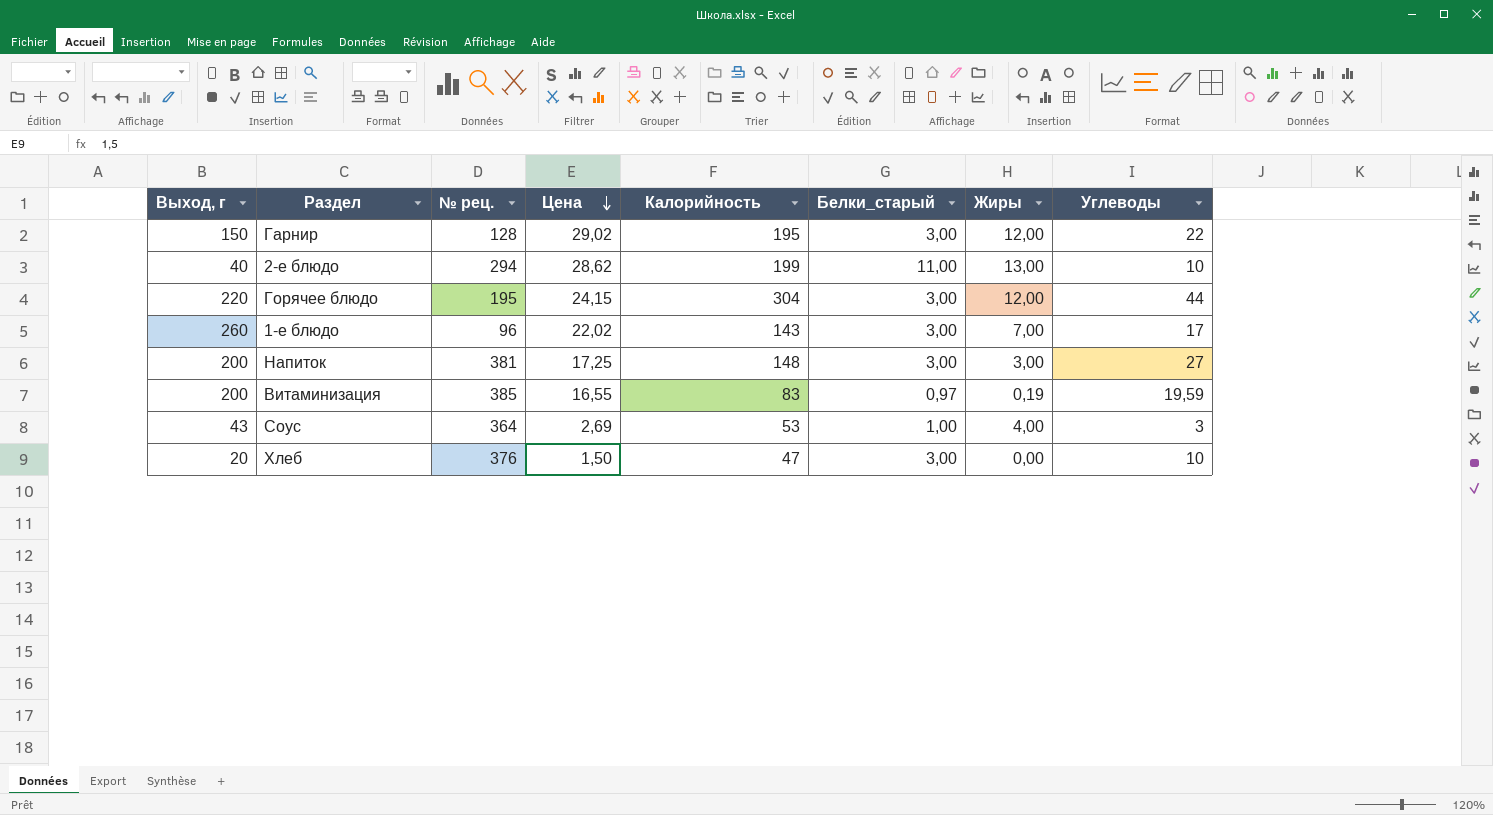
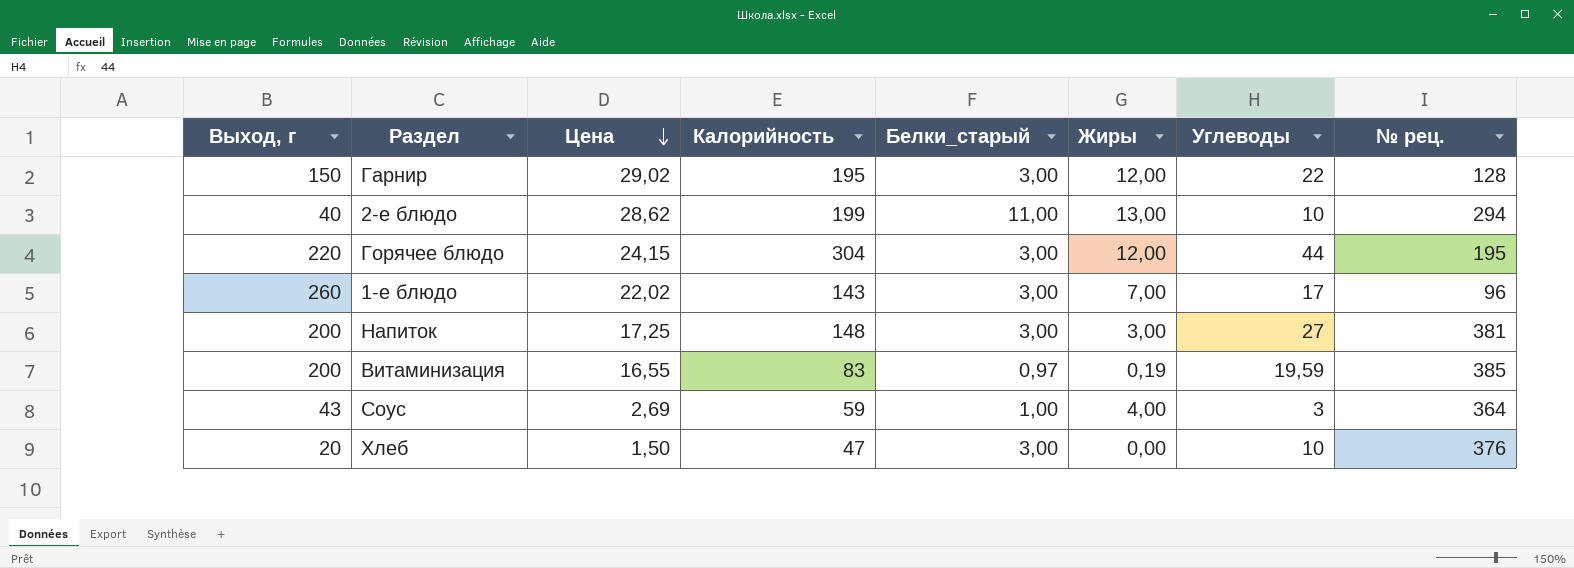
column № рец. | position: 3 -> 8
Соус | Калорийность: 53 -> 59

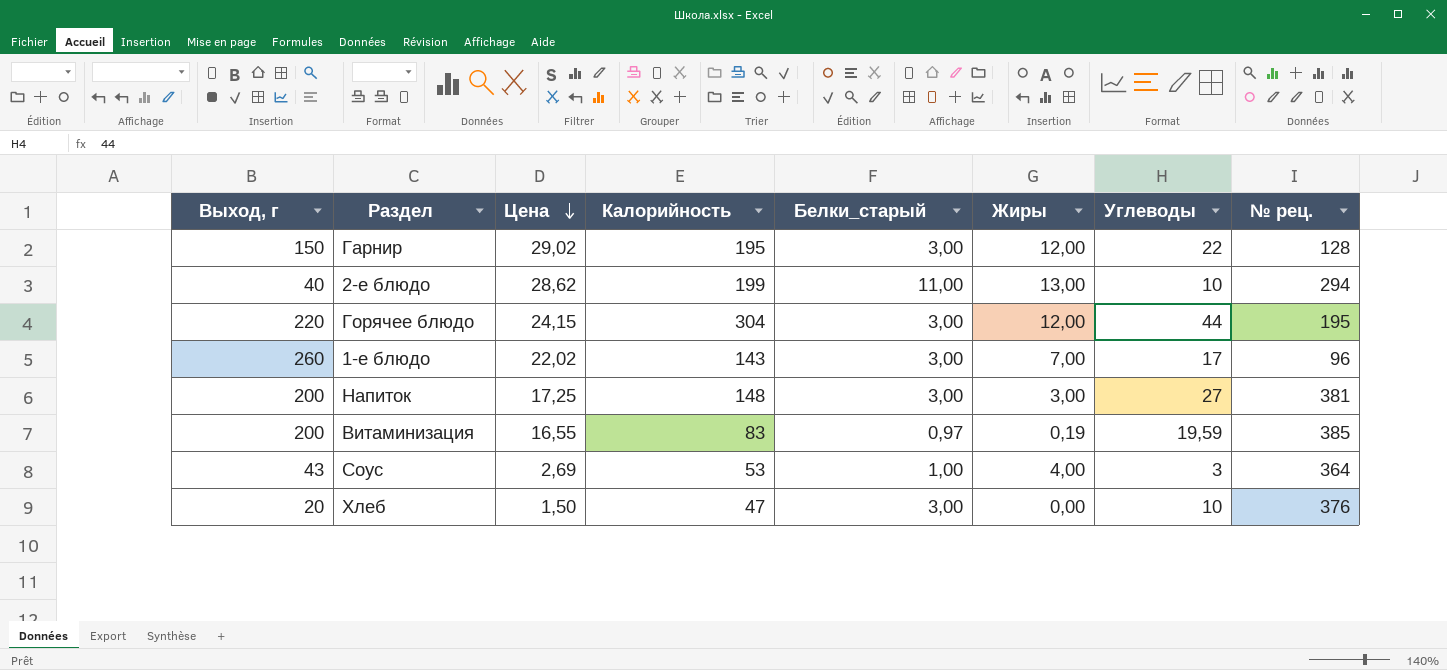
Соус | Калорийность: 59 -> 53

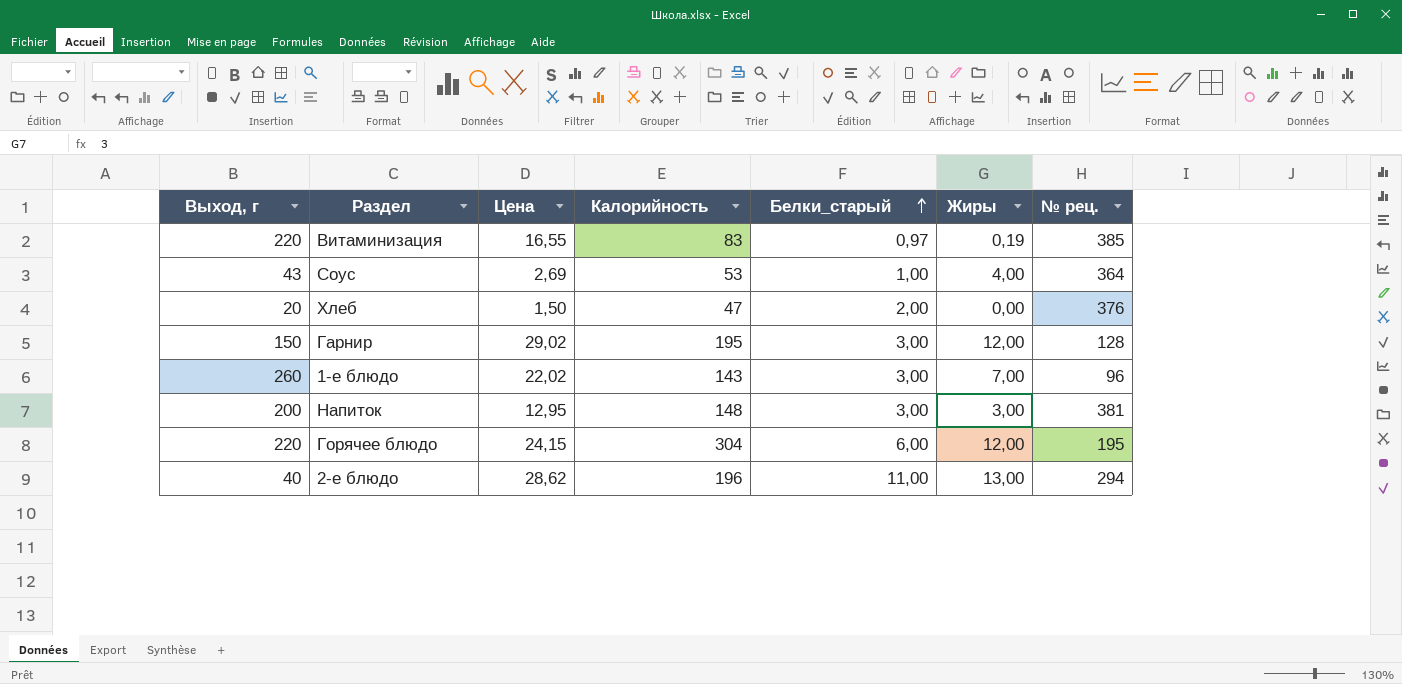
row order: Цена descending -> Белки_старый ascending
column Углеводы | position: 7 -> none
Витаминизация | Выход, г: 200 -> 220
Хлеб | Белки_старый: 3,00 -> 2,00
Напиток | Цена: 17,25 -> 12,95
Горячее блюдо | Белки_старый: 3,00 -> 6,00
2-е блюдо | Калорийность: 199 -> 196

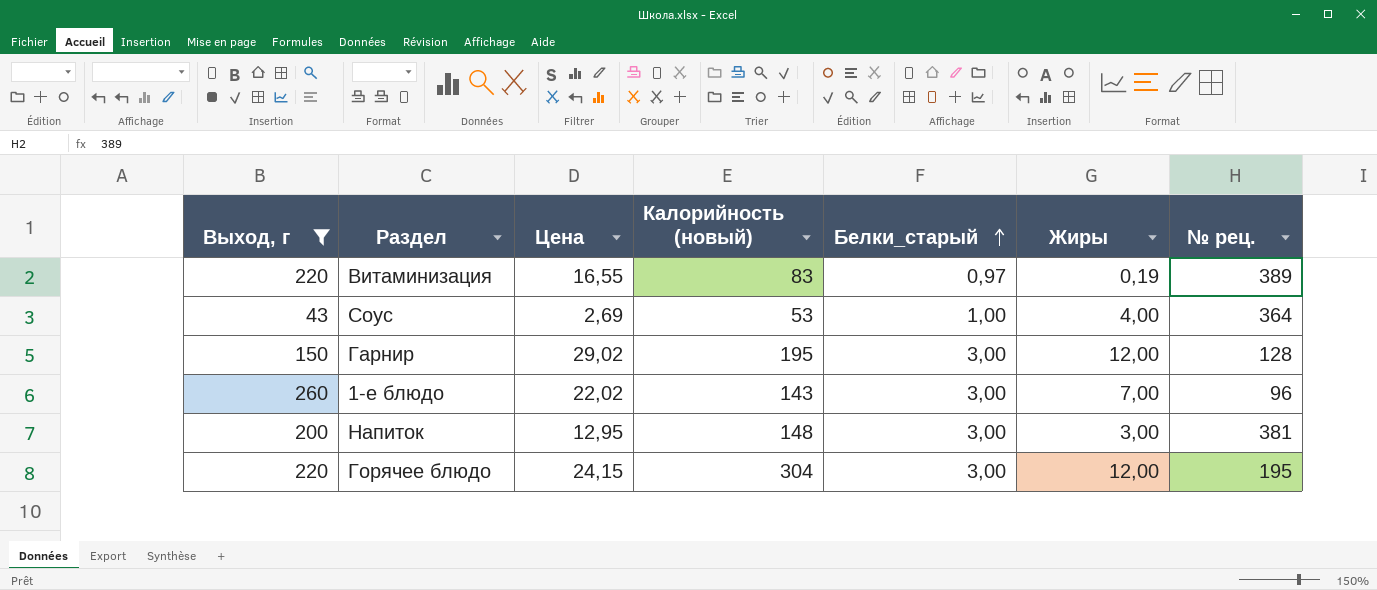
filter: none -> Выход, г >= 43
column name: Калорийность -> Калорийность (новый)
Витаминизация | № рец.: 385 -> 389
Горячее блюдо | Белки_старый: 6,00 -> 3,00

